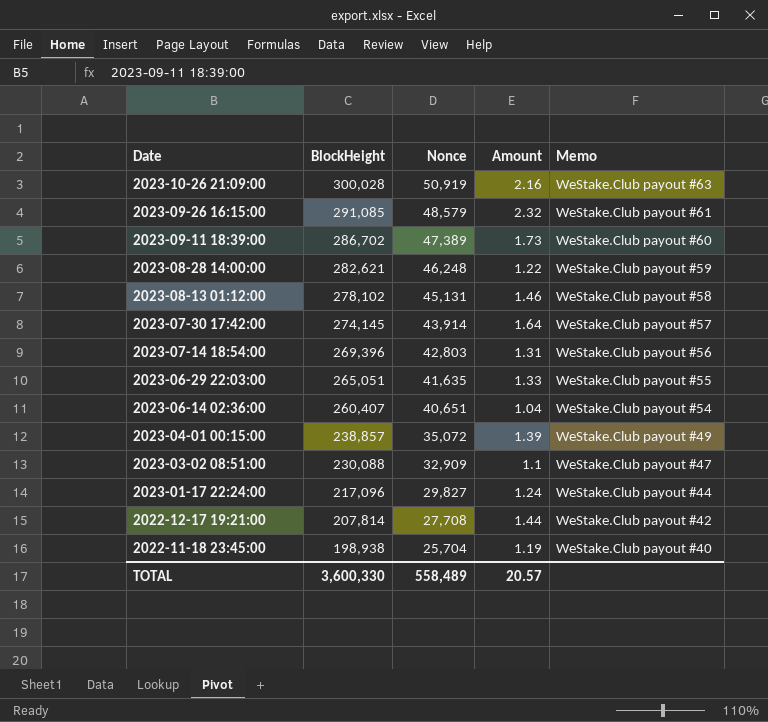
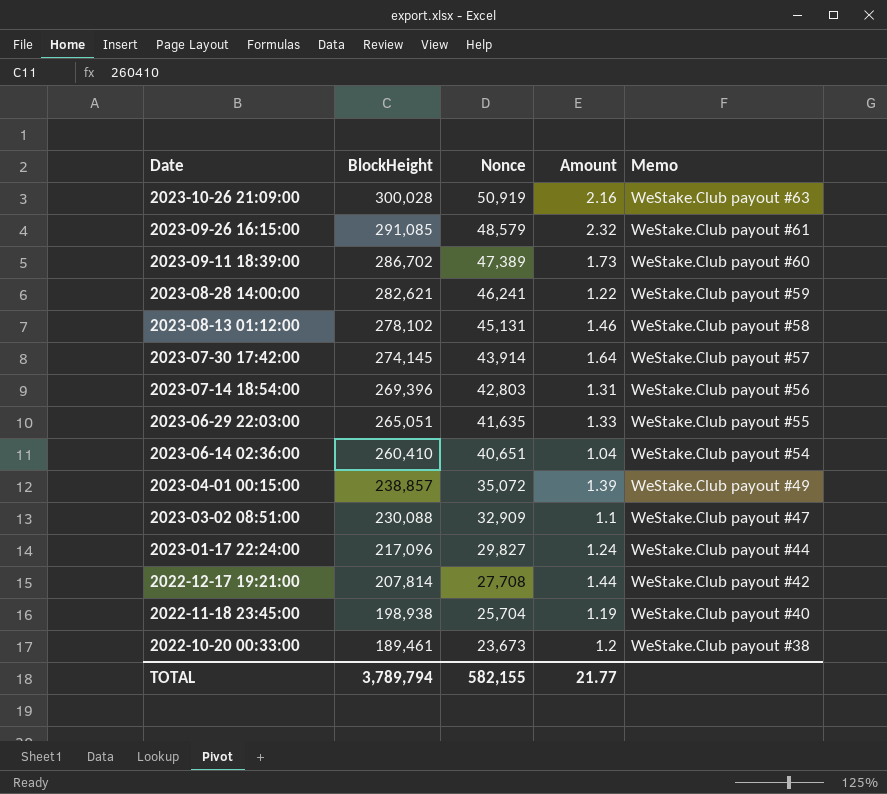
2023-08-28 14:00:00 | Nonce: 46,248 -> 46,241
2023-06-14 02:36:00 | BlockHeight: 260,407 -> 260,410
row 2022-10-20 00:33:00: none -> 189,461 | 23,673 | 1.2 | WeStake.Club payout #38
TOTAL | BlockHeight: 3,600,330 -> 3,789,794
TOTAL | Nonce: 558,489 -> 582,155
TOTAL | Amount: 20.57 -> 21.77

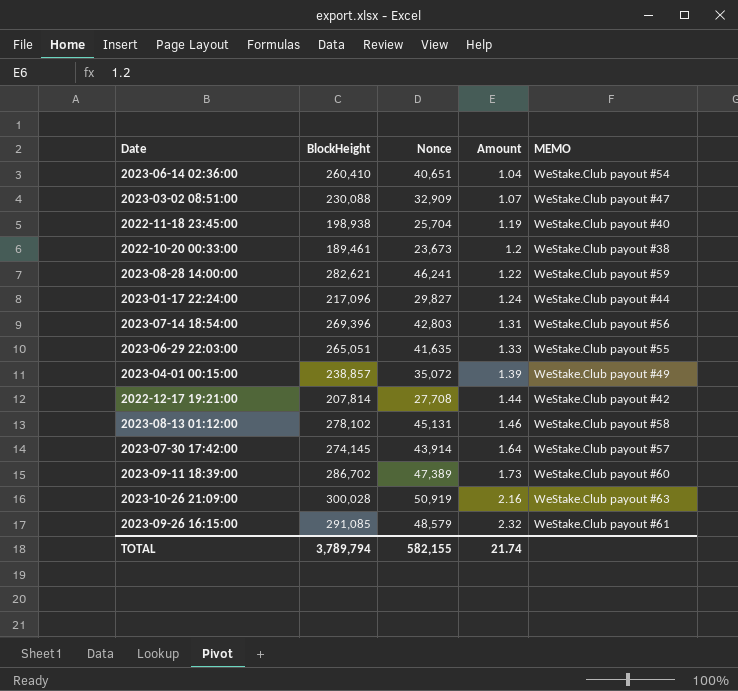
row order: Date descending -> Amount ascending
column name: Memo -> MEMO
2023-03-02 08:51:00 | Amount: 1.1 -> 1.07
TOTAL | Amount: 21.77 -> 21.74

